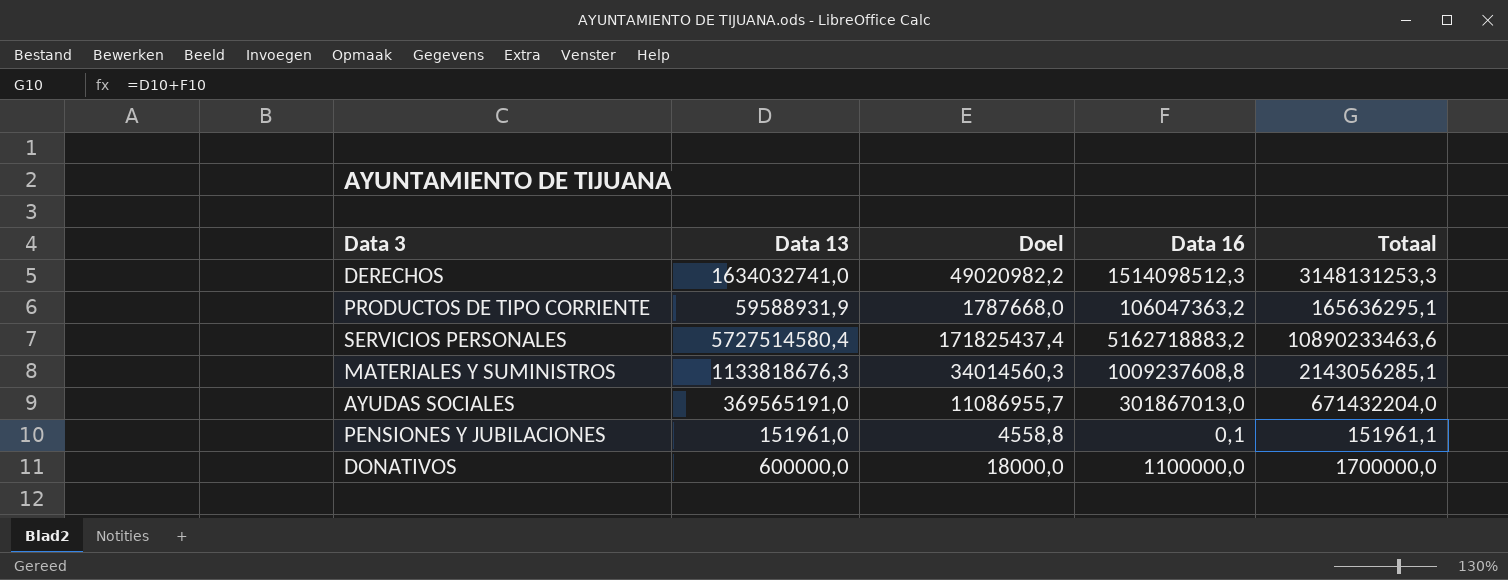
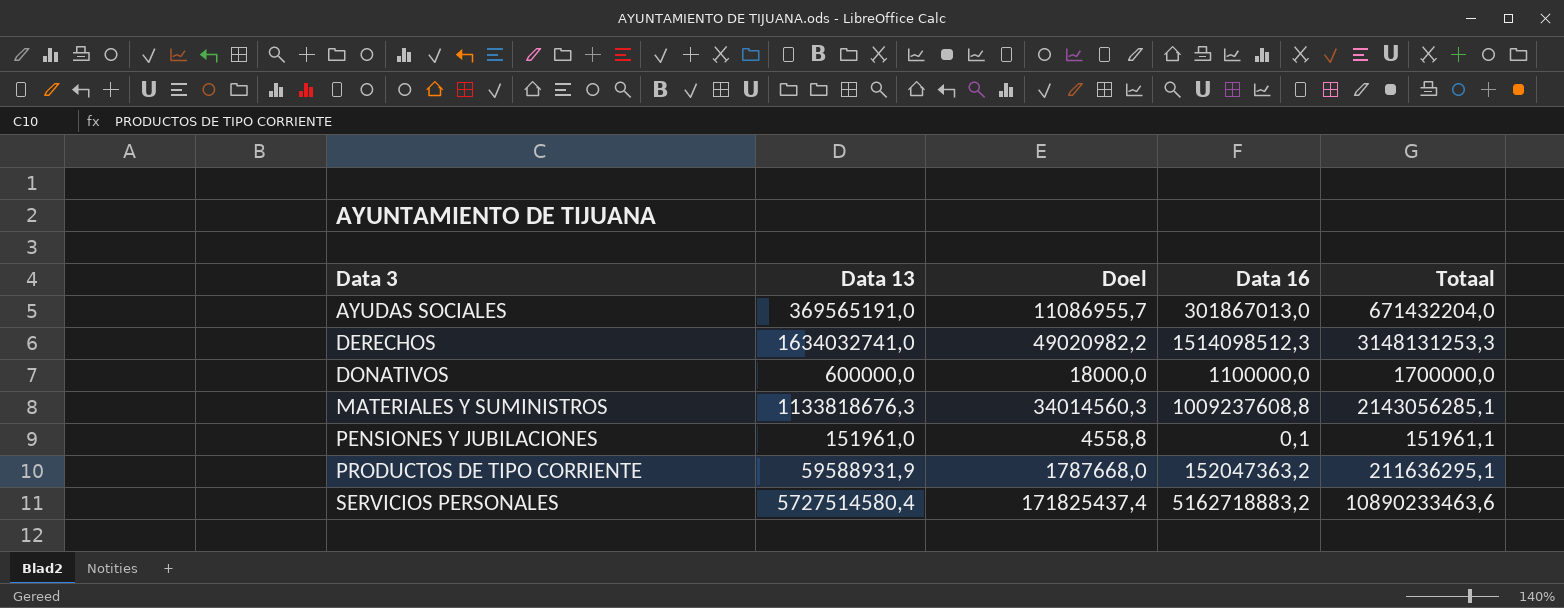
row order: none -> Data 3 ascending
PRODUCTOS DE TIPO CORRIENTE | Data 16: 106047363,2 -> 152047363,2
PRODUCTOS DE TIPO CORRIENTE | Totaal: 165636295,1 -> 211636295,1

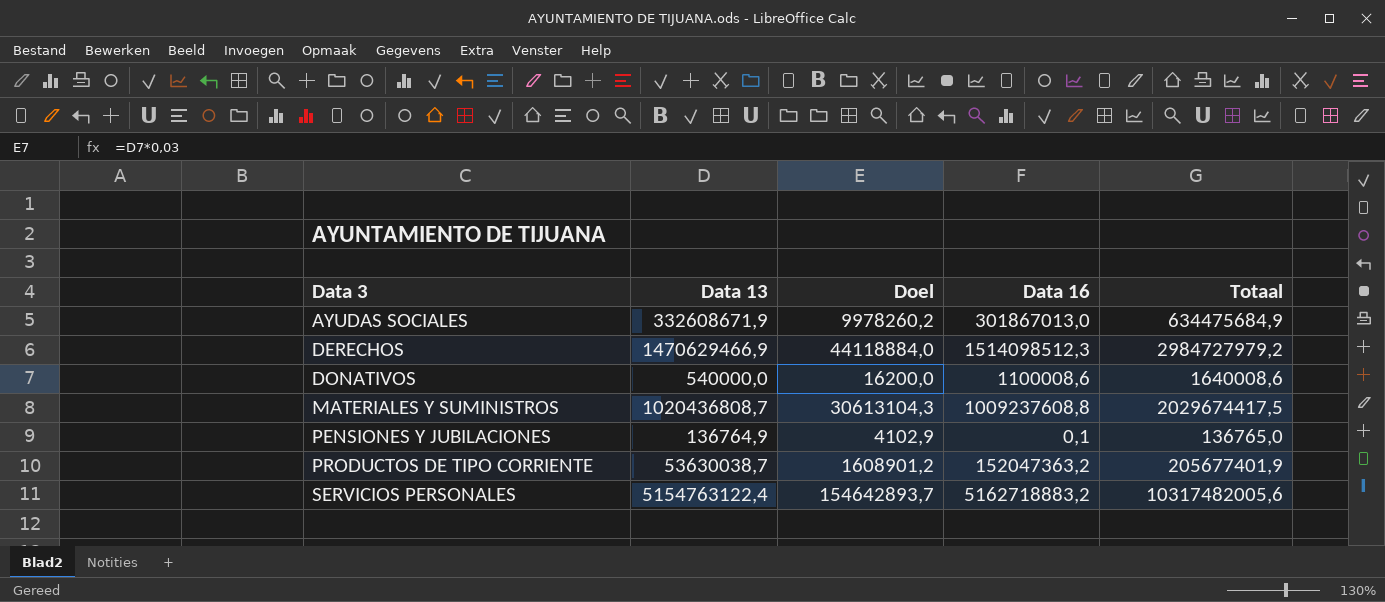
AYUDAS SOCIALES | Data 13: 369565191,0 -> 332608671,9
AYUDAS SOCIALES | Doel: 11086955,7 -> 9978260,2
AYUDAS SOCIALES | Totaal: 671432204,0 -> 634475684,9
DERECHOS | Data 13: 1634032741,0 -> 1470629466,9
DERECHOS | Doel: 49020982,2 -> 44118884,0
DERECHOS | Totaal: 3148131253,3 -> 2984727979,2
DONATIVOS | Data 13: 600000,0 -> 540000,0
DONATIVOS | Doel: 18000,0 -> 16200,0
DONATIVOS | Data 16: 1100000,0 -> 1100008,6
DONATIVOS | Totaal: 1700000,0 -> 1640008,6
MATERIALES Y SUMINISTROS | Data 13: 1133818676,3 -> 1020436808,7
MATERIALES Y SUMINISTROS | Doel: 34014560,3 -> 30613104,3
MATERIALES Y SUMINISTROS | Totaal: 2143056285,1 -> 2029674417,5
PENSIONES Y JUBILACIONES | Data 13: 151961,0 -> 136764,9
PENSIONES Y JUBILACIONES | Doel: 4558,8 -> 4102,9
PENSIONES Y JUBILACIONES | Totaal: 151961,1 -> 136765,0
PRODUCTOS DE TIPO CORRIENTE | Data 13: 59588931,9 -> 53630038,7
PRODUCTOS DE TIPO CORRIENTE | Doel: 1787668,0 -> 1608901,2
PRODUCTOS DE TIPO CORRIENTE | Totaal: 211636295,1 -> 205677401,9
SERVICIOS PERSONALES | Data 13: 5727514580,4 -> 5154763122,4
SERVICIOS PERSONALES | Doel: 171825437,4 -> 154642893,7
SERVICIOS PERSONALES | Totaal: 10890233463,6 -> 10317482005,6

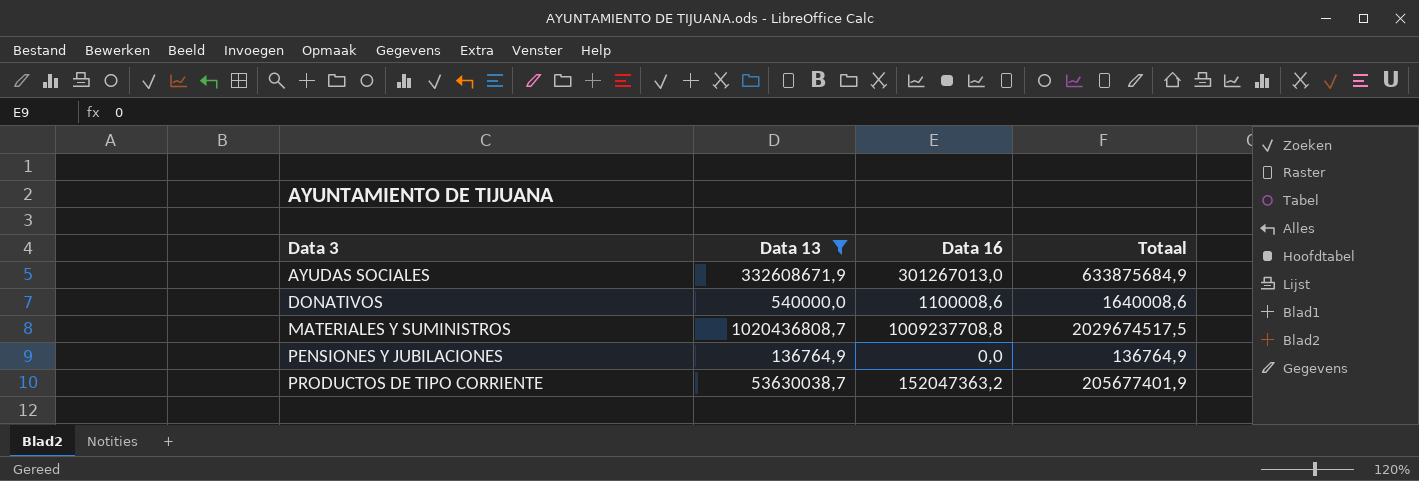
filter: none -> Data 13 <= 1020436808,7
column Doel | formula: [Data 13] * 0,03 -> none
AYUDAS SOCIALES | Data 16: 301867013,0 -> 301267013,0
AYUDAS SOCIALES | Totaal: 634475684,9 -> 633875684,9
MATERIALES Y SUMINISTROS | Data 16: 1009237608,8 -> 1009237708,8
MATERIALES Y SUMINISTROS | Totaal: 2029674417,5 -> 2029674517,5
PENSIONES Y JUBILACIONES | Data 16: 0,1 -> 0,0
PENSIONES Y JUBILACIONES | Totaal: 136765,0 -> 136764,9

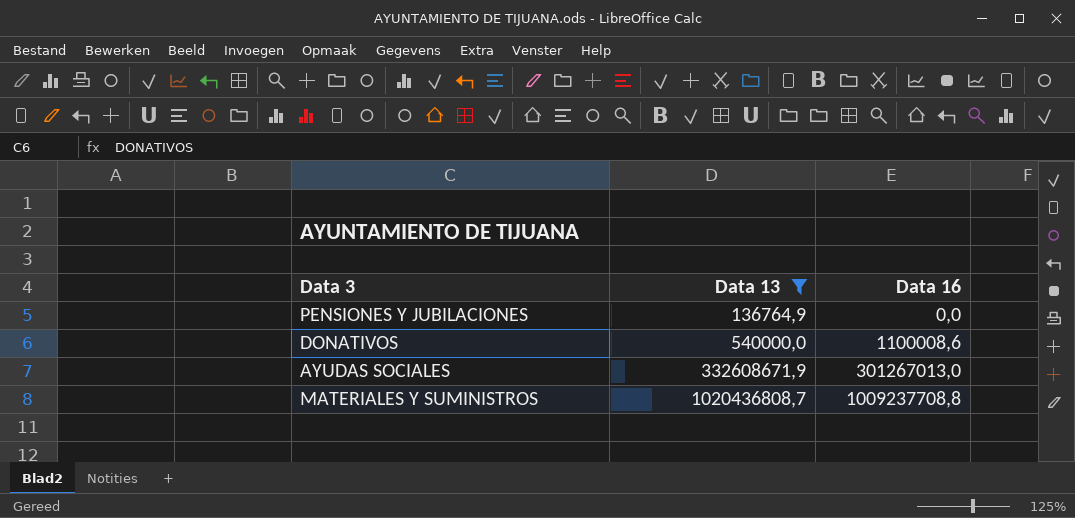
row order: Data 3 ascending -> Data 13 ascending
column Totaal | formula: [Data 13] + [Data 16] -> none
row PRODUCTOS DE TIPO CORRIENTE: 53630038,7 | 152047363,2 | 205677401,9 -> none

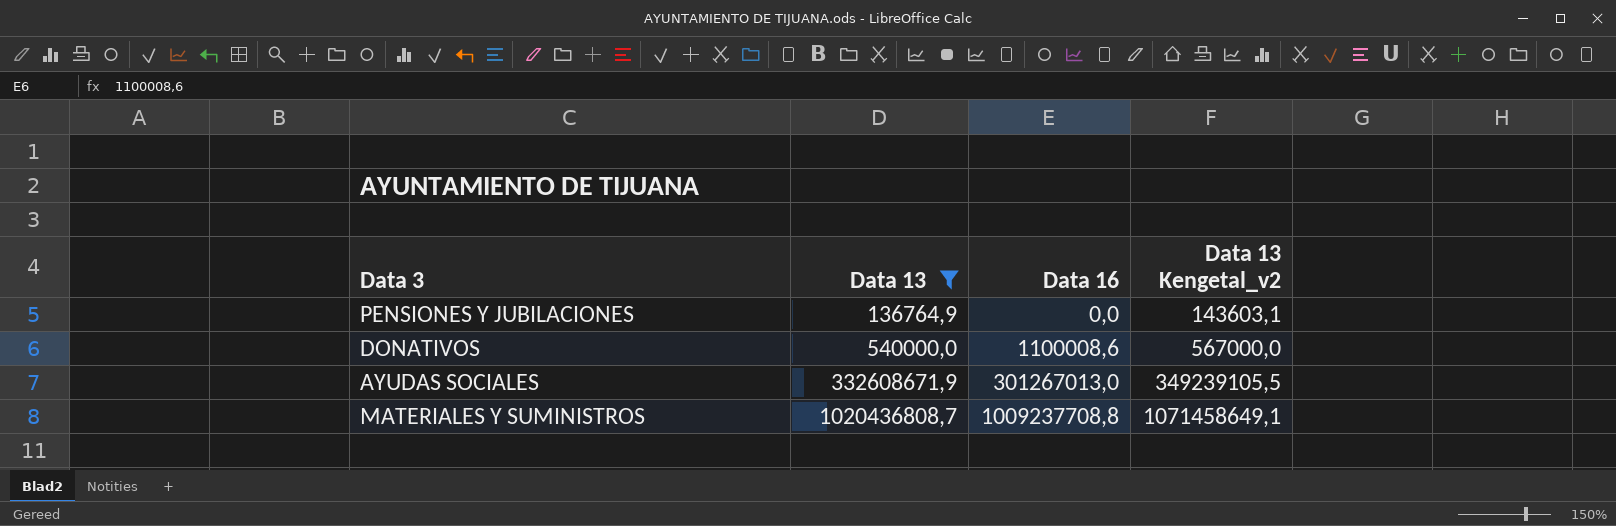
column Data 13 Kengetal_v2 | formula: none -> [Data 13] * 1,05

